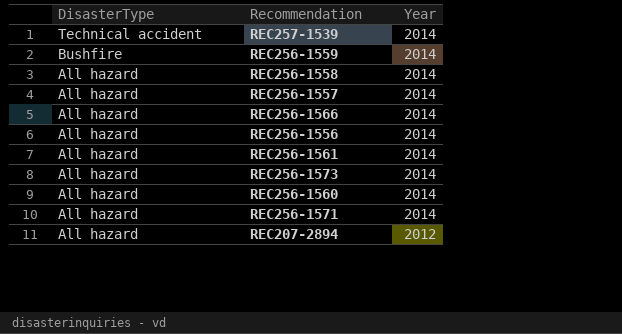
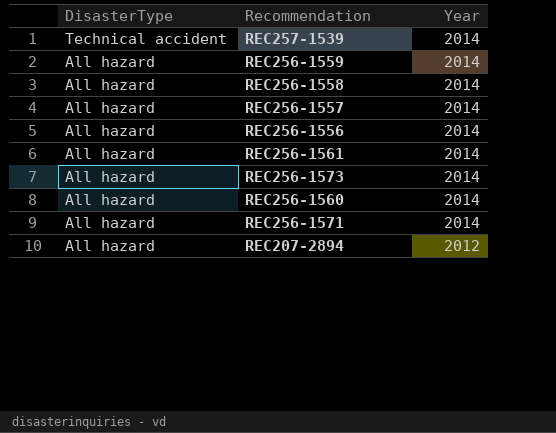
row REC256-1566: All hazard | 2014 -> none
REC256-1559 | DisasterType: Bushfire -> All hazard

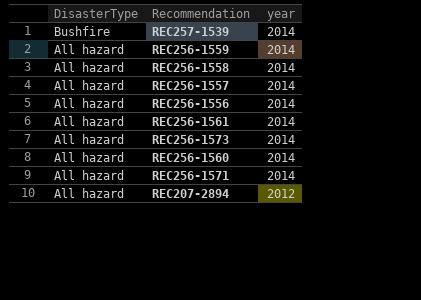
column name: Year -> year
REC257-1539 | DisasterType: Technical accident -> Bushfire

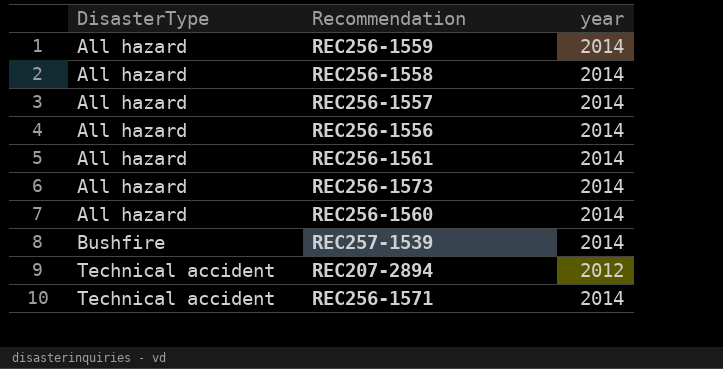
row order: DisasterType descending -> DisasterType ascending
REC207-2894 | DisasterType: All hazard -> Technical accident
REC256-1571 | DisasterType: All hazard -> Technical accident

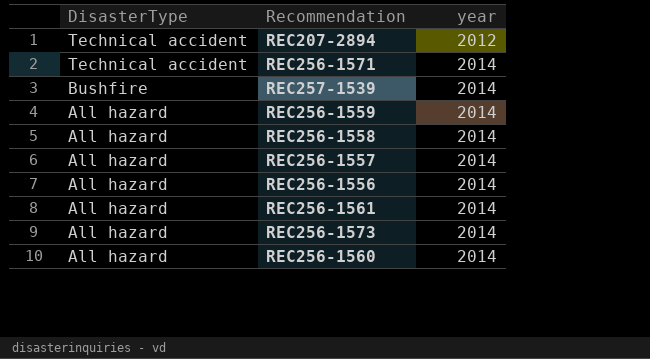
row order: DisasterType ascending -> DisasterType descending

